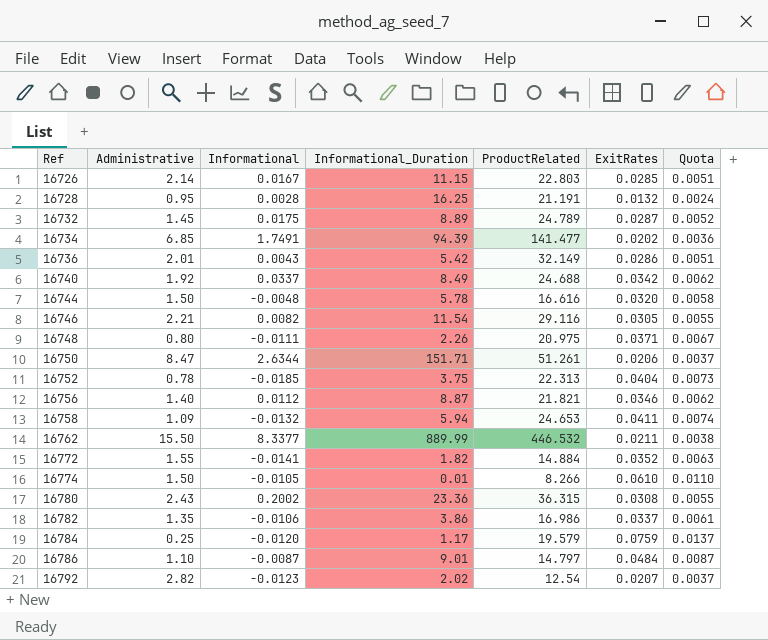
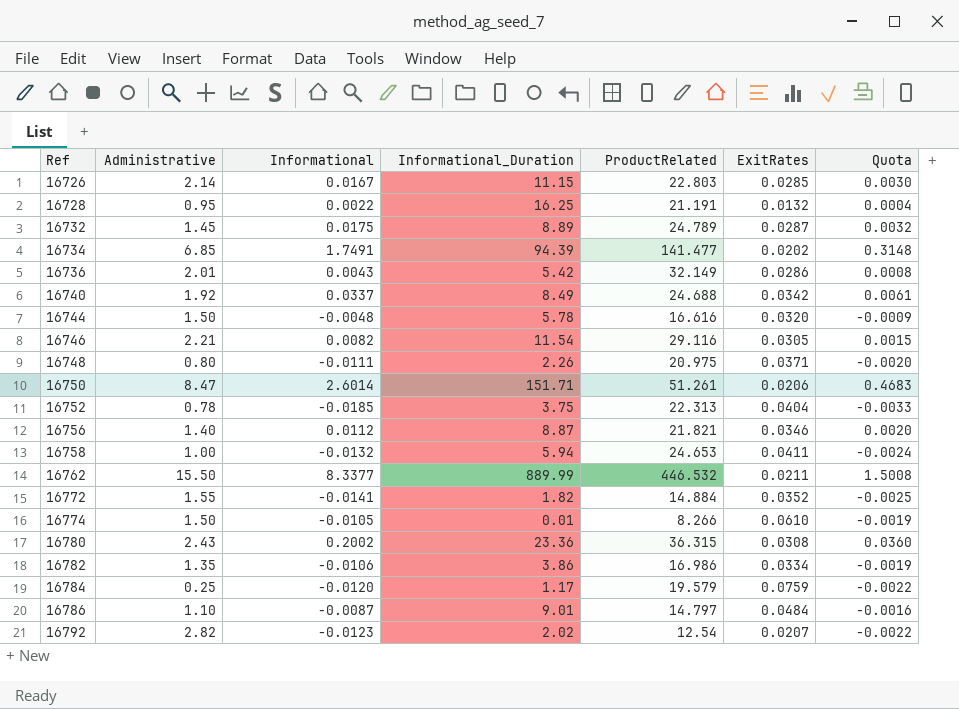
column Quota | formula: [ExitRates] * 0.18 -> [Informational] * 0.18
16728 | Informational: 0.0028 -> 0.0022
16750 | Informational: 2.6344 -> 2.6014
16758 | Administrative: 1.09 -> 1.00
16782 | ExitRates: 0.0337 -> 0.0334

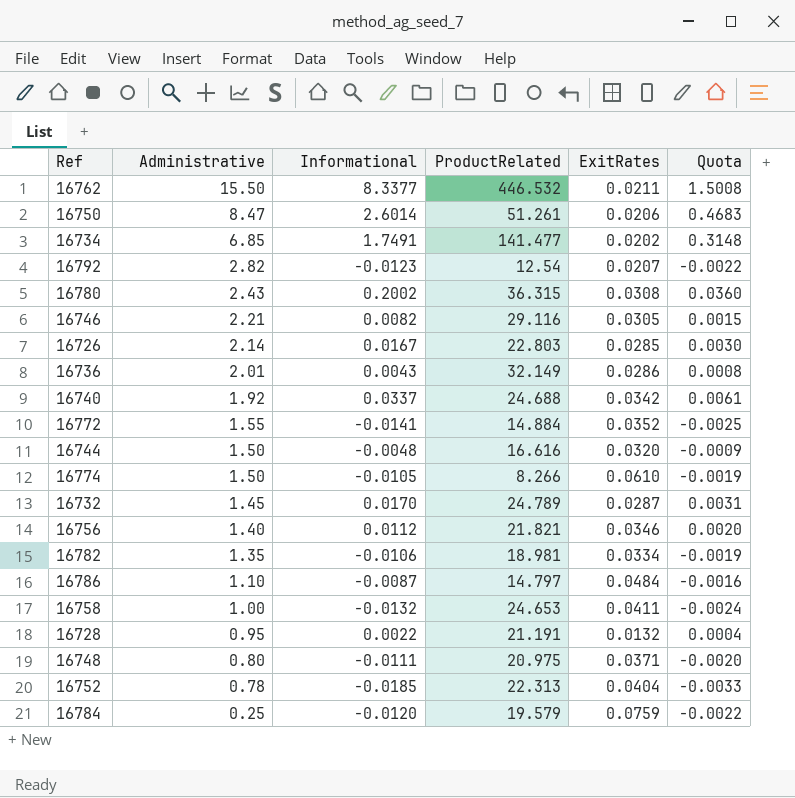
row order: Ref ascending -> Administrative descending
column Informational_Duration | position: 4 -> none
16732 | Informational: 0.0175 -> 0.0170
16732 | Quota: 0.0032 -> 0.0031
16782 | ProductRelated: 16.986 -> 18.981

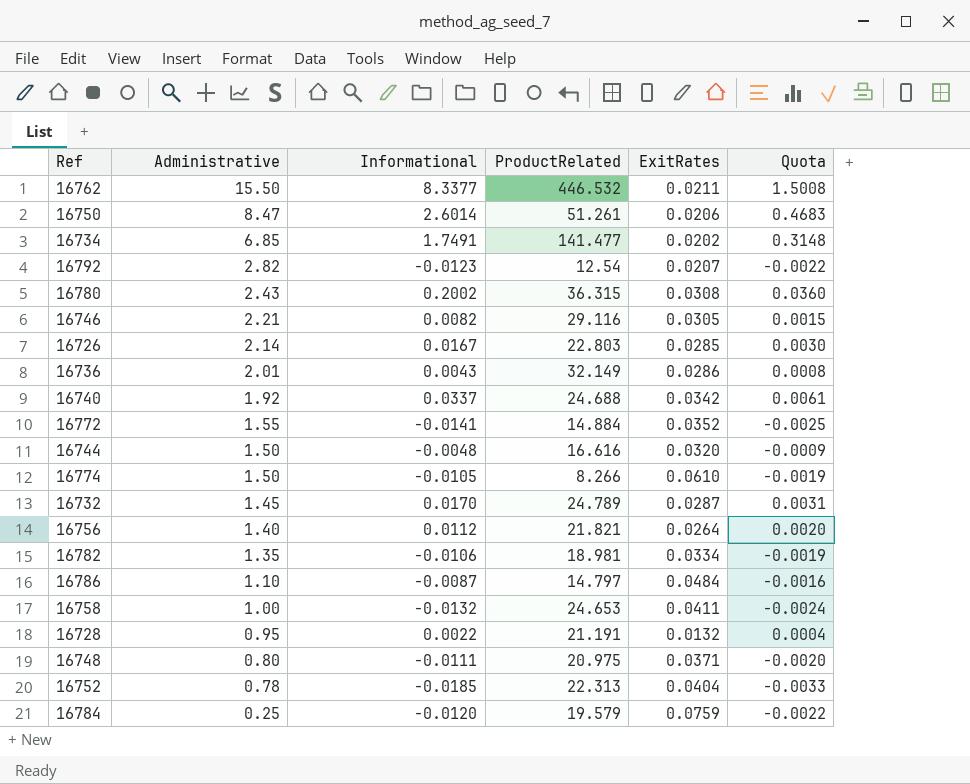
16756 | ExitRates: 0.0346 -> 0.0264

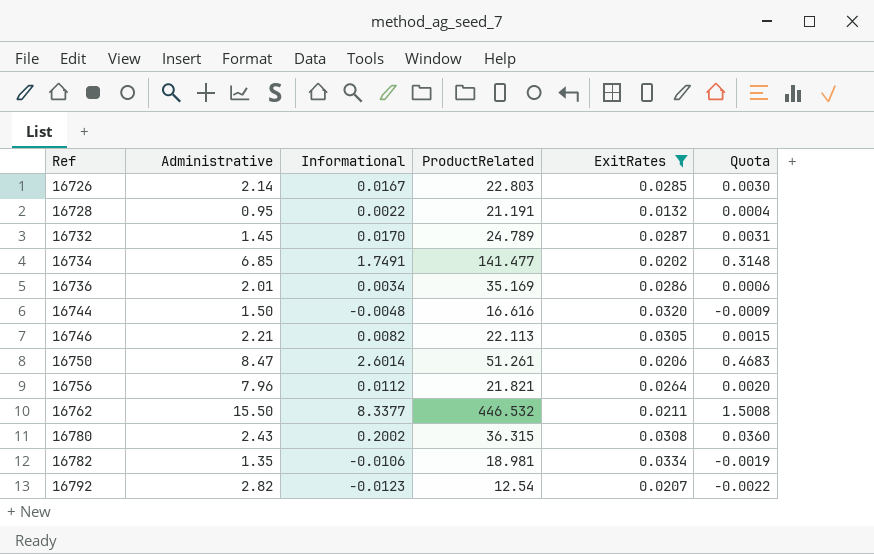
filter: none -> ExitRates <= 0.0334
row order: Administrative descending -> Ref ascending
16736 | Informational: 0.0043 -> 0.0034
16736 | ProductRelated: 32.149 -> 35.169
16736 | Quota: 0.0008 -> 0.0006
16746 | ProductRelated: 29.116 -> 22.113
16756 | Administrative: 1.40 -> 7.96

